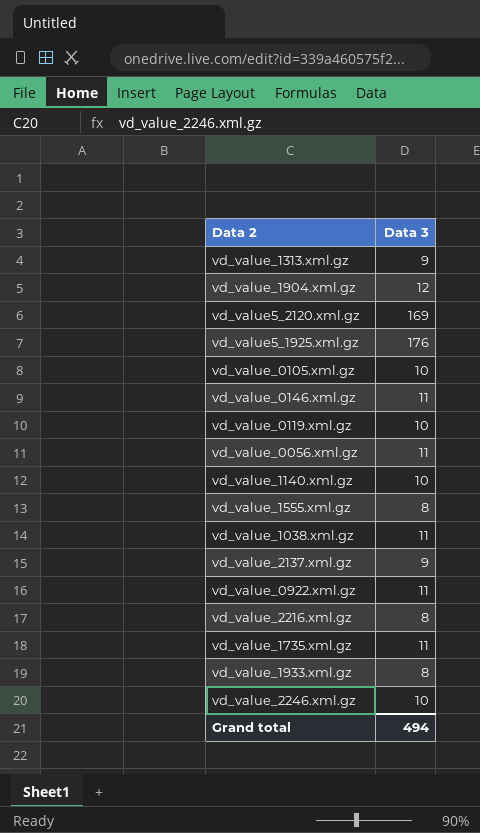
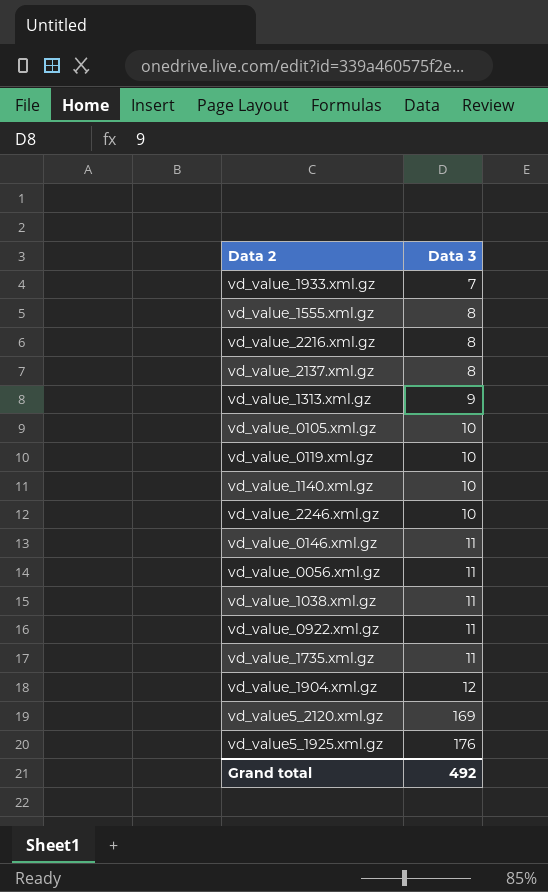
row order: none -> Data 3 ascending
vd_value_1933.xml.gz | Data 3: 8 -> 7
vd_value_2137.xml.gz | Data 3: 9 -> 8
Grand total | Data 3: 494 -> 492

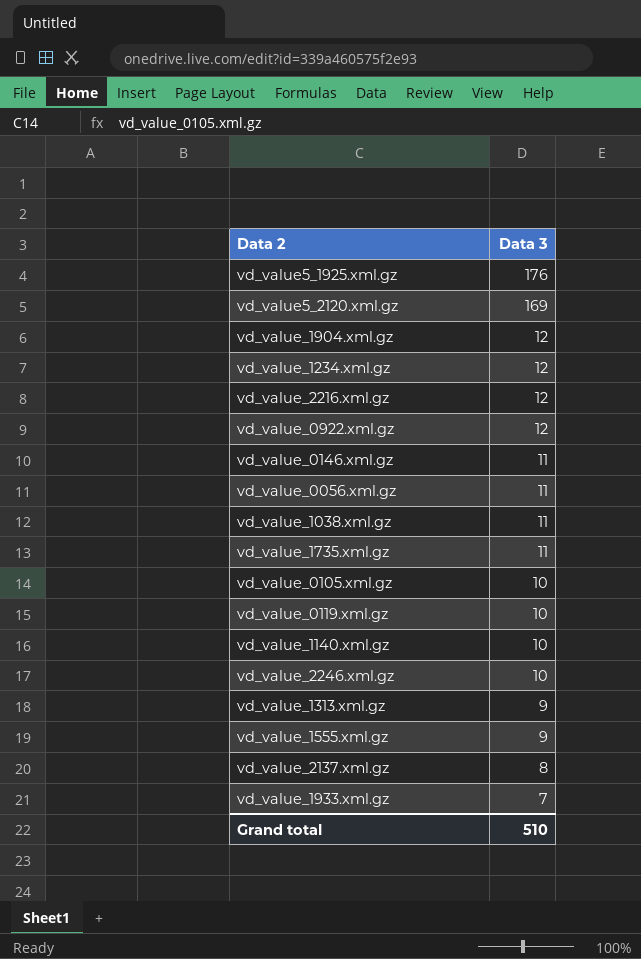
row order: Data 3 ascending -> Data 3 descending
row vd_value_1234.xml.gz: none -> 12
vd_value_2216.xml.gz | Data 3: 8 -> 12
vd_value_0922.xml.gz | Data 3: 11 -> 12
vd_value_1555.xml.gz | Data 3: 8 -> 9
Grand total | Data 3: 492 -> 510

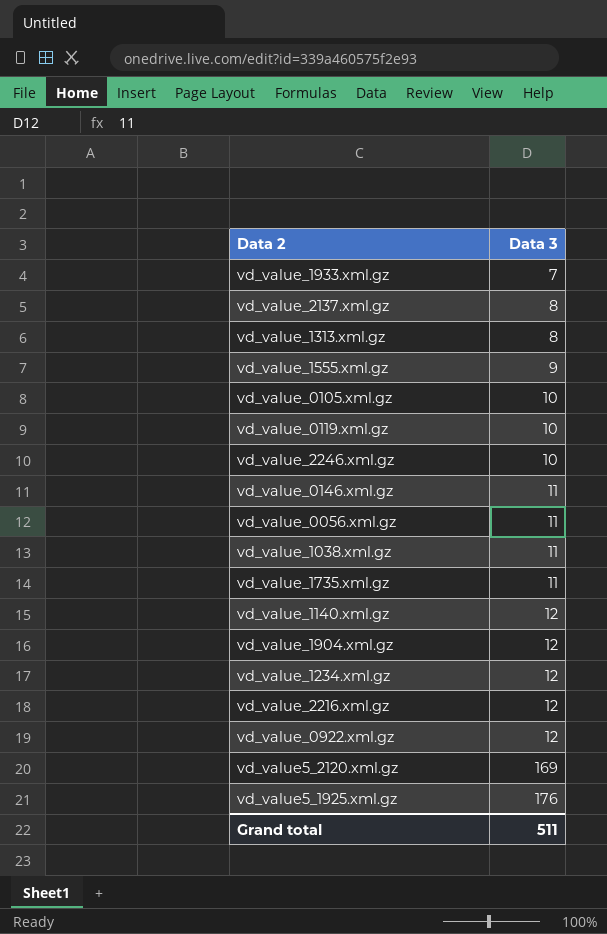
row order: Data 3 descending -> Data 3 ascending
vd_value_1313.xml.gz | Data 3: 9 -> 8
vd_value_1140.xml.gz | Data 3: 10 -> 12
Grand total | Data 3: 510 -> 511

